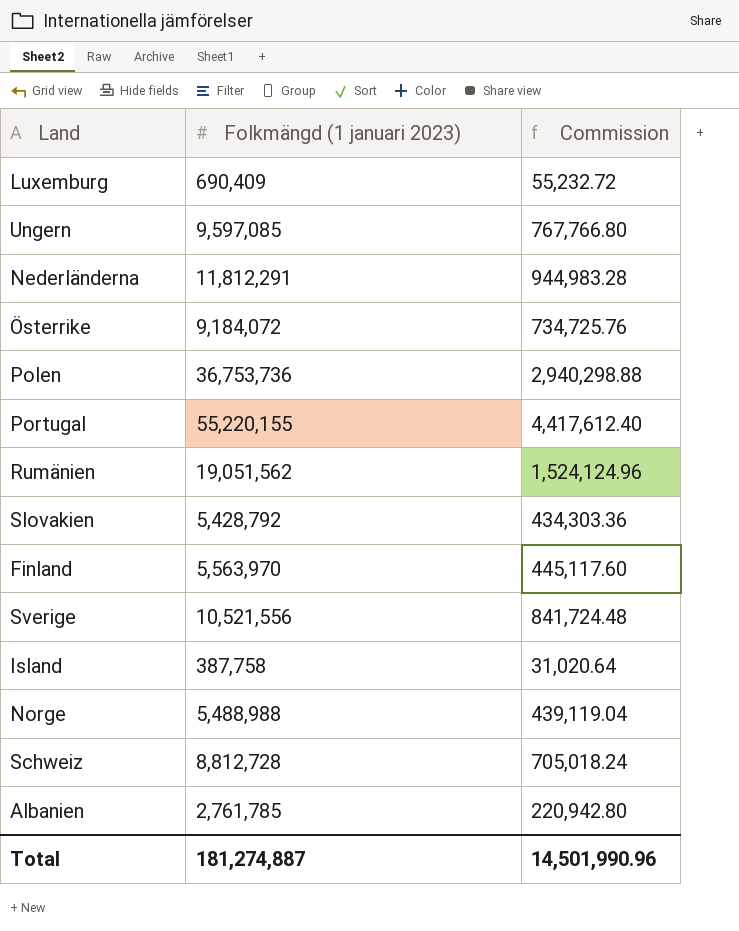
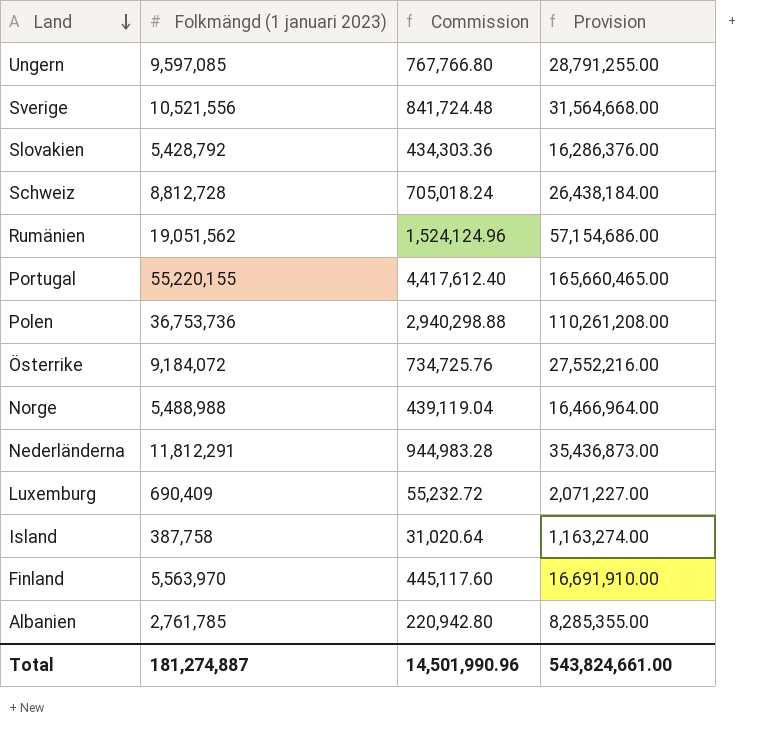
row order: none -> Land descending
column Provision | formula: none -> [Folkmängd (1 januari 2023)] * 3

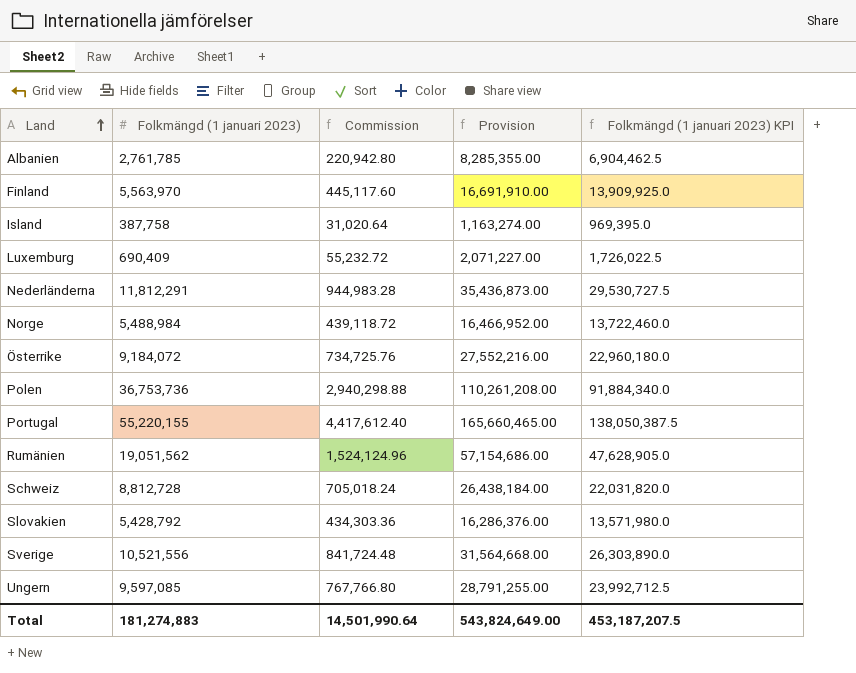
row order: Land descending -> Land ascending
column Folkmängd (1 januari 2023) KPI | formula: none -> [Folkmängd (1 januari 2023)] * 2.5
Norge | Folkmängd (1 januari 2023): 5,488,988 -> 5,488,984
Norge | Commission: 439,119.04 -> 439,118.72
Norge | Provision: 16,466,964.00 -> 16,466,952.00
Total | Folkmängd (1 januari 2023): 181,274,887 -> 181,274,883
Total | Commission: 14,501,990.96 -> 14,501,990.64
Total | Provision: 543,824,661.00 -> 543,824,649.00

